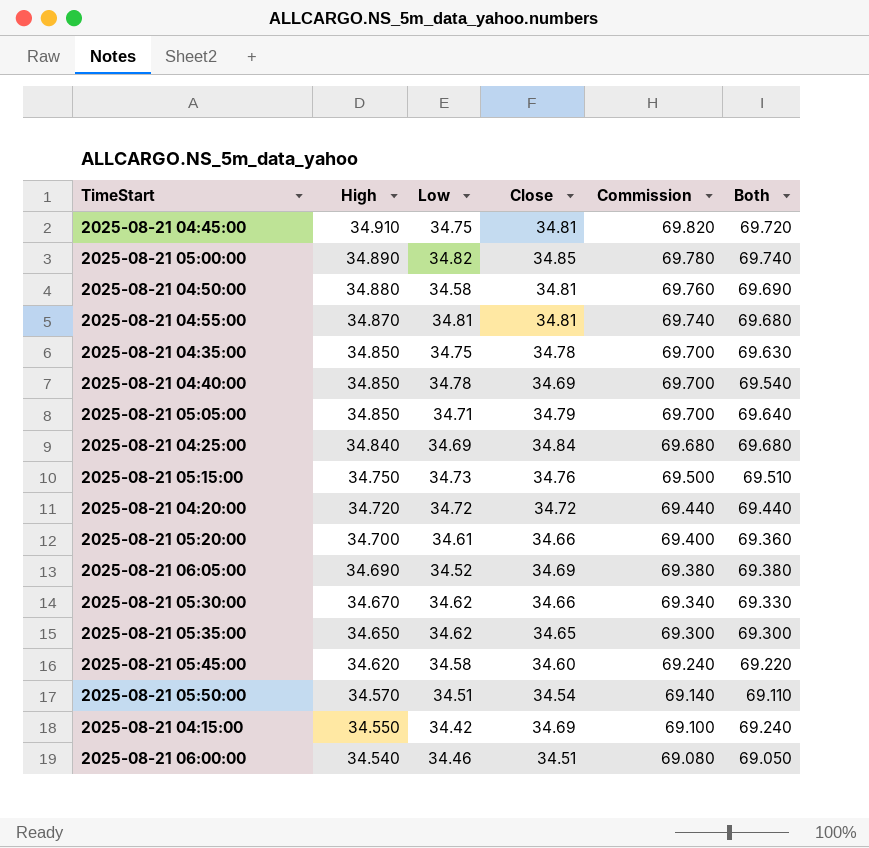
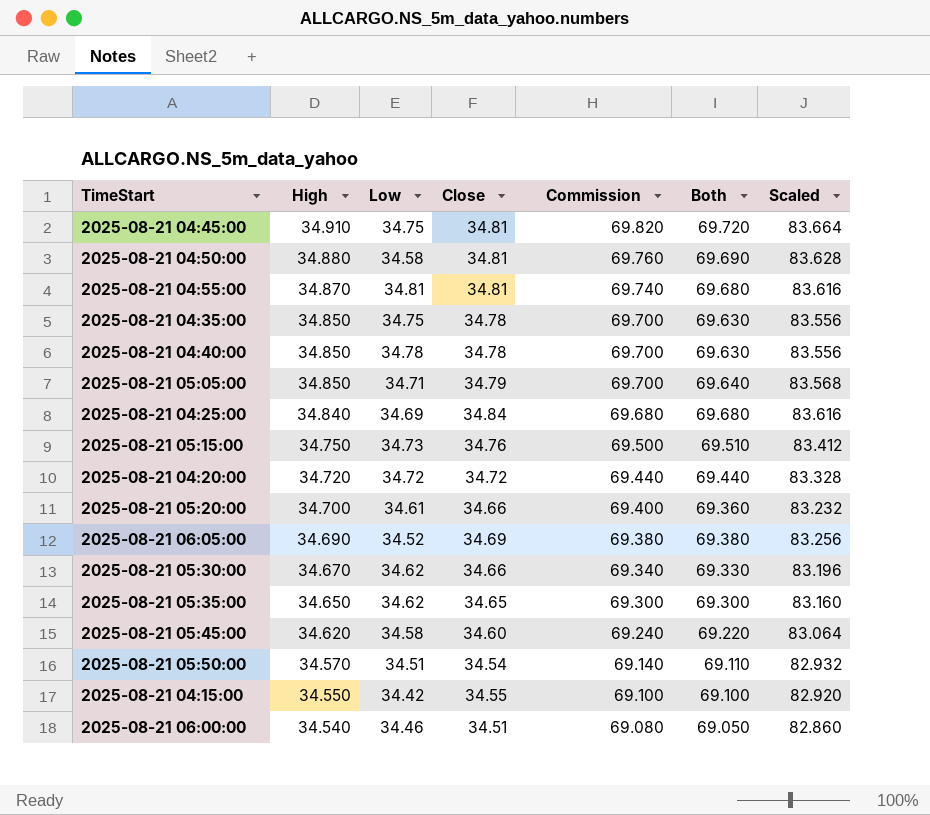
column Scaled | formula: none -> [Both] * 1.2
row 2025-08-21 05:00:00: 34.890 | 34.82 | 34.85 | 69.780 | 69.740 -> none
2025-08-21 04:40:00 | Close: 34.69 -> 34.78
2025-08-21 04:40:00 | Both: 69.540 -> 69.630
2025-08-21 04:15:00 | Close: 34.69 -> 34.55
2025-08-21 04:15:00 | Both: 69.240 -> 69.100

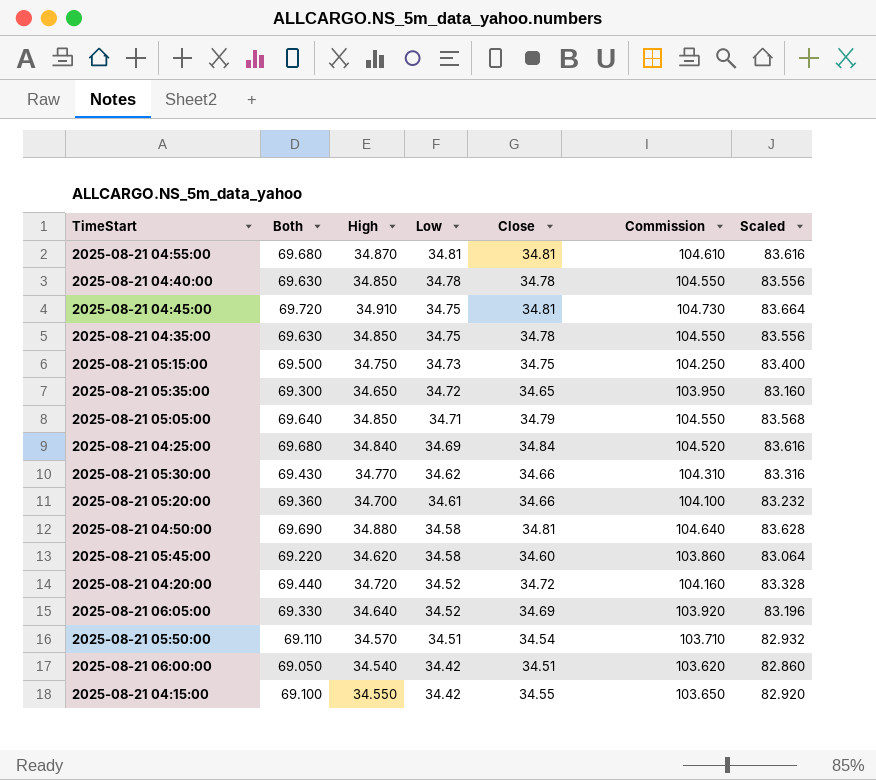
row order: High descending -> Low descending
column Both | position: 6 -> 2
column Commission | formula: [High] * 2 -> [High] * 3
2025-08-21 05:15:00 | Both: 69.510 -> 69.500
2025-08-21 05:15:00 | Close: 34.76 -> 34.75
2025-08-21 05:15:00 | Scaled: 83.412 -> 83.400
2025-08-21 05:35:00 | Low: 34.62 -> 34.72
2025-08-21 05:30:00 | Both: 69.330 -> 69.430
2025-08-21 05:30:00 | High: 34.670 -> 34.770
2025-08-21 05:30:00 | Scaled: 83.196 -> 83.316
2025-08-21 04:20:00 | Low: 34.72 -> 34.52
2025-08-21 06:05:00 | Both: 69.380 -> 69.330
2025-08-21 06:05:00 | High: 34.690 -> 34.640
2025-08-21 06:05:00 | Scaled: 83.256 -> 83.196
2025-08-21 06:00:00 | Low: 34.46 -> 34.42

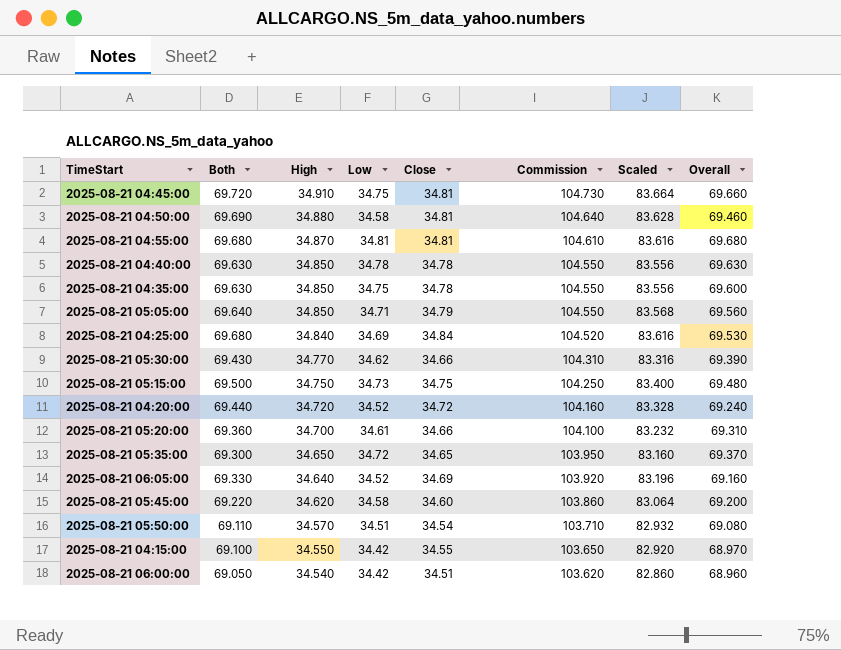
row order: Low descending -> High descending
column Overall | formula: none -> [High] + [Low]

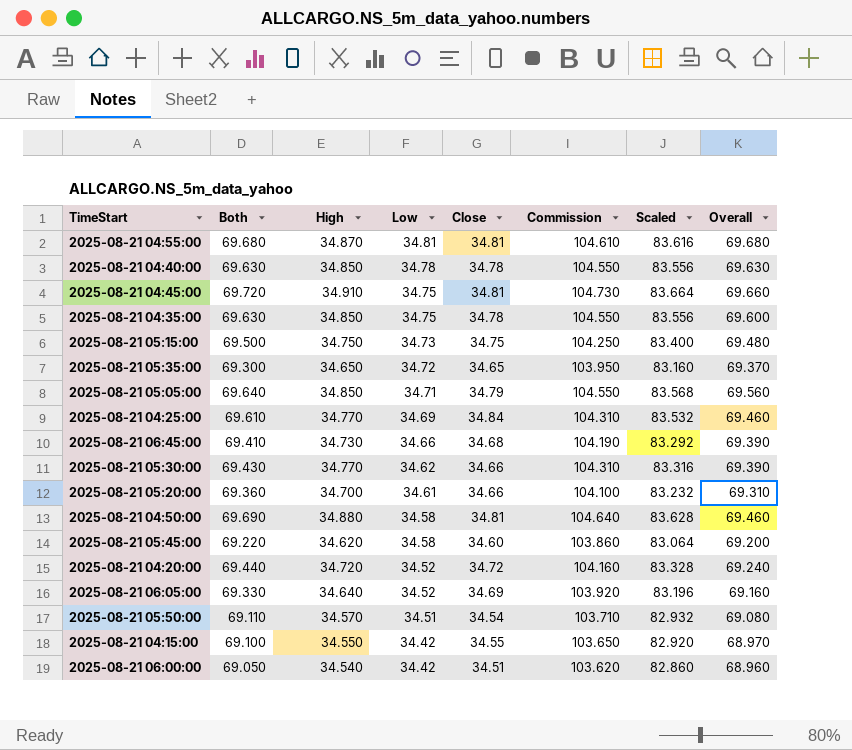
row order: High descending -> Low descending
2025-08-21 04:25:00 | Both: 69.680 -> 69.610
2025-08-21 04:25:00 | High: 34.840 -> 34.770
2025-08-21 04:25:00 | Commission: 104.520 -> 104.310
2025-08-21 04:25:00 | Scaled: 83.616 -> 83.532
2025-08-21 04:25:00 | Overall: 69.530 -> 69.460
row 2025-08-21 06:45:00: none -> 69.410 | 34.730 | 34.66 | 34.68 | 104.190 | 83.292 | 69.390

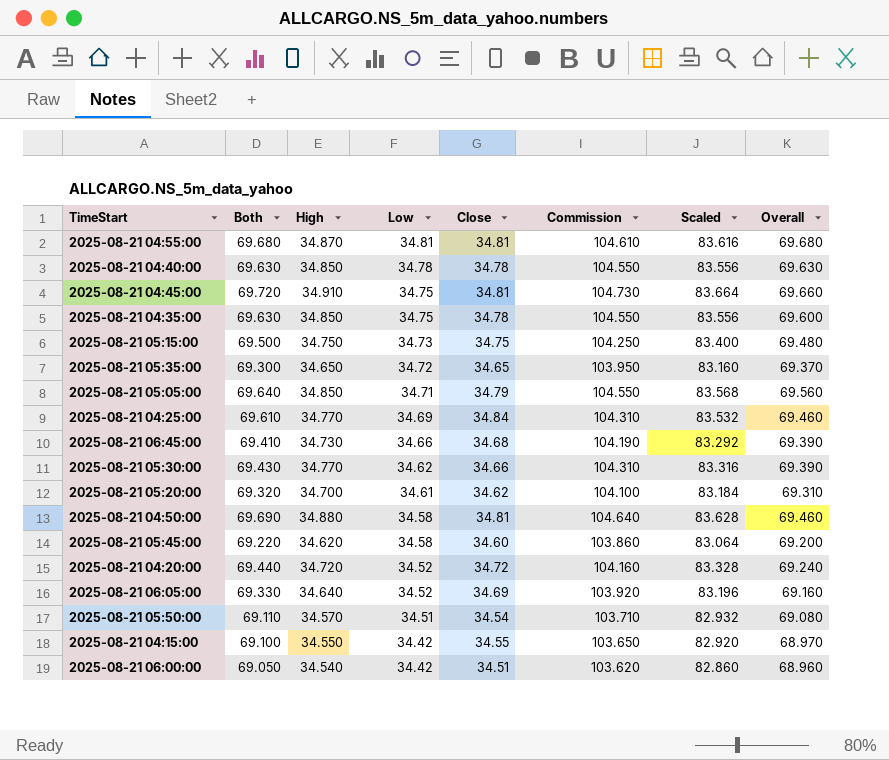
2025-08-21 05:20:00 | Both: 69.360 -> 69.320
2025-08-21 05:20:00 | Close: 34.66 -> 34.62
2025-08-21 05:20:00 | Scaled: 83.232 -> 83.184

